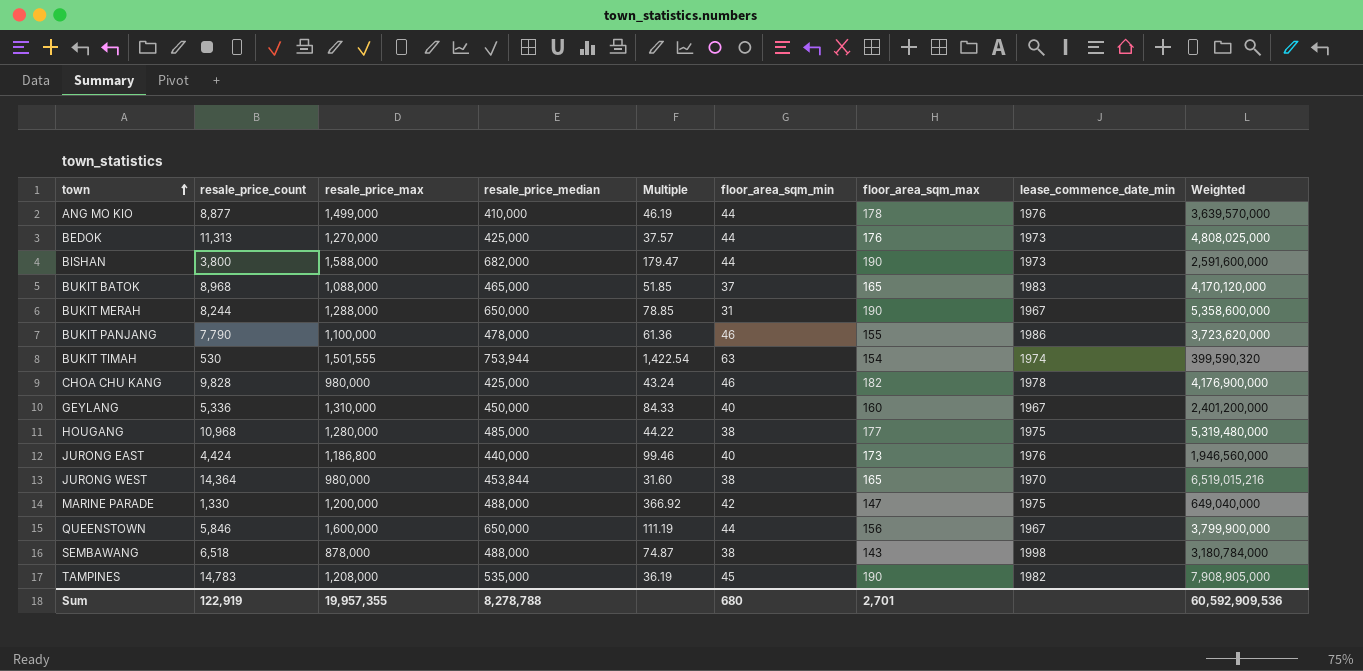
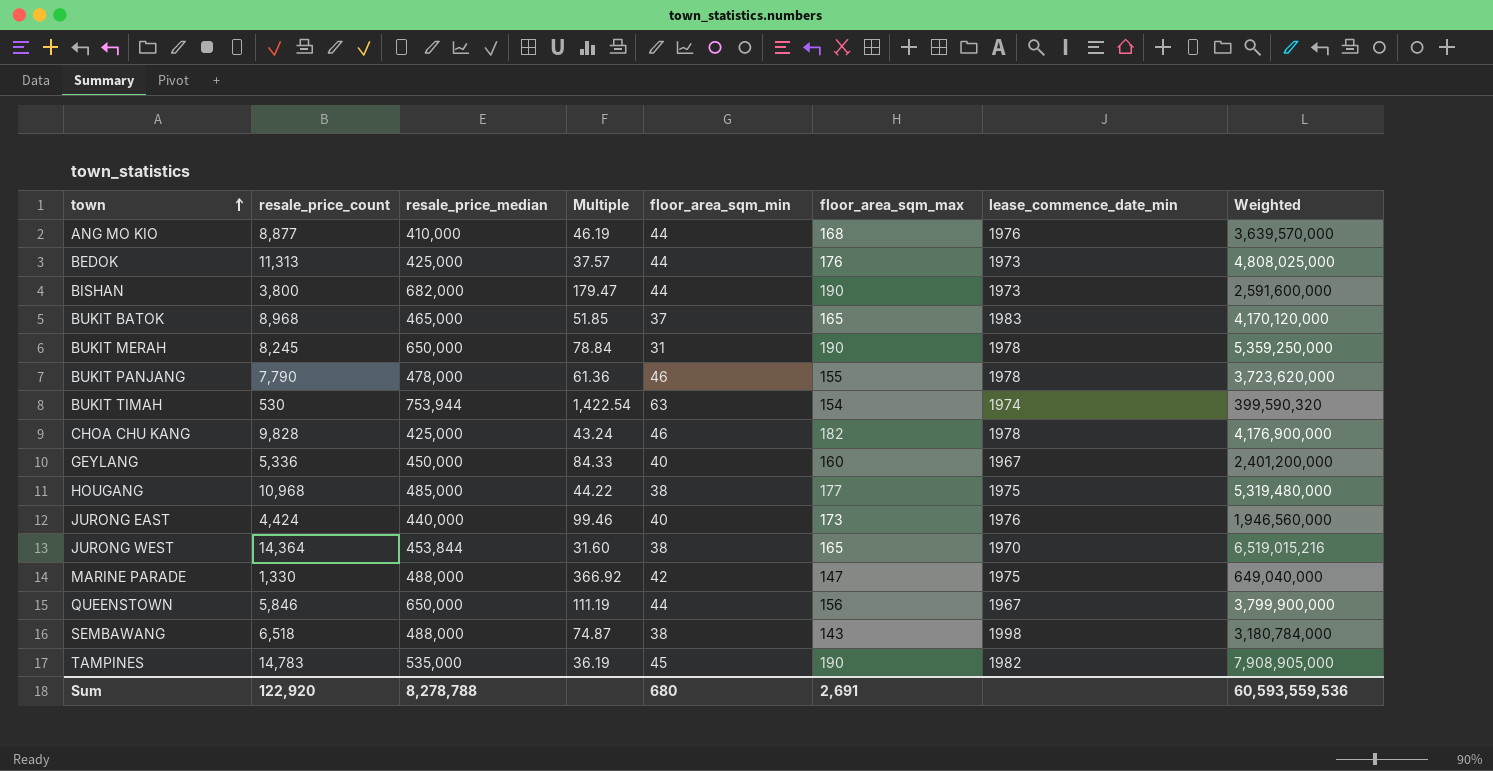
column resale_price_max | position: 3 -> none
ANG MO KIO | floor_area_sqm_max: 178 -> 168
BUKIT MERAH | resale_price_count: 8,244 -> 8,245
BUKIT MERAH | Multiple: 78.85 -> 78.84
BUKIT MERAH | lease_commence_date_min: 1967 -> 1978
BUKIT MERAH | Weighted: 5,358,600,000 -> 5,359,250,000
BUKIT PANJANG | lease_commence_date_min: 1986 -> 1978
Sum | resale_price_count: 122,919 -> 122,920
Sum | floor_area_sqm_max: 2,701 -> 2,691
Sum | Weighted: 60,592,909,536 -> 60,593,559,536

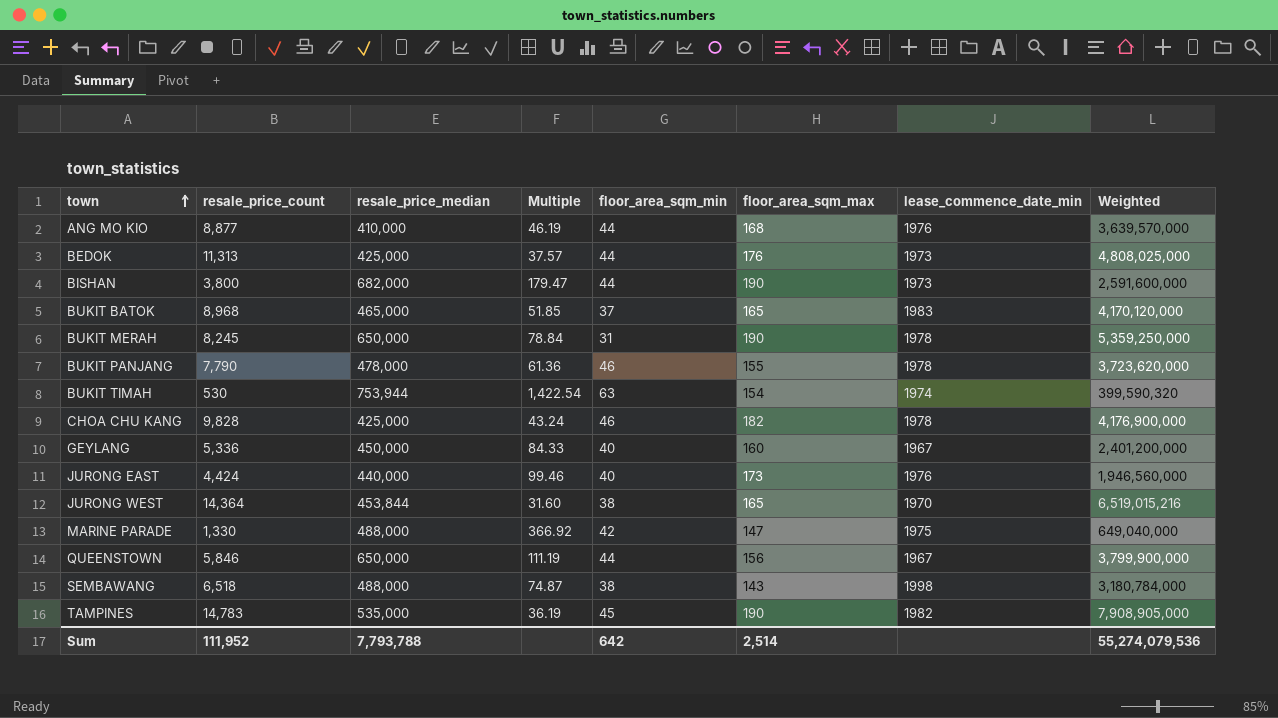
row HOUGANG: 10,968 | 485,000 | 44.22 | 38 | 177 | 1975 | 5,319,480,000 -> none
Sum | resale_price_count: 122,920 -> 111,952
Sum | resale_price_median: 8,278,788 -> 7,793,788
Sum | floor_area_sqm_min: 680 -> 642
Sum | floor_area_sqm_max: 2,691 -> 2,514
Sum | Weighted: 60,593,559,536 -> 55,274,079,536

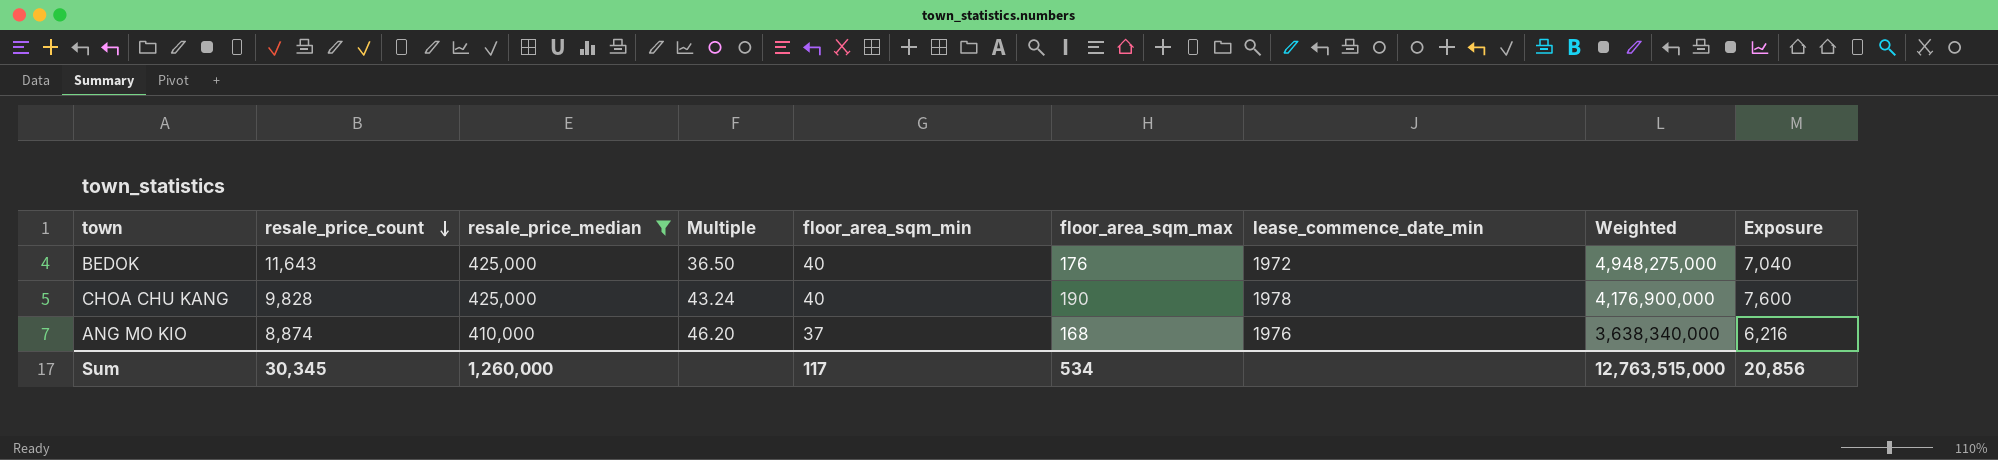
filter: none -> resale_price_median <= 425,000
row order: town ascending -> resale_price_count descending
column Exposure | formula: none -> [floor_area_sqm_min] * [floor_area_sqm_max]
BEDOK | resale_price_count: 11,313 -> 11,643
BEDOK | Multiple: 37.57 -> 36.50
BEDOK | floor_area_sqm_min: 44 -> 40
BEDOK | lease_commence_date_min: 1973 -> 1972
BEDOK | Weighted: 4,808,025,000 -> 4,948,275,000
CHOA CHU KANG | floor_area_sqm_min: 46 -> 40
CHOA CHU KANG | floor_area_sqm_max: 182 -> 190
ANG MO KIO | resale_price_count: 8,877 -> 8,874
ANG MO KIO | Multiple: 46.19 -> 46.20
ANG MO KIO | floor_area_sqm_min: 44 -> 37
ANG MO KIO | Weighted: 3,639,570,000 -> 3,638,340,000
Sum | resale_price_count: 111,952 -> 30,345
Sum | resale_price_median: 7,793,788 -> 1,260,000
Sum | floor_area_sqm_min: 642 -> 117
Sum | floor_area_sqm_max: 2,514 -> 534
Sum | Weighted: 55,274,079,536 -> 12,763,515,000

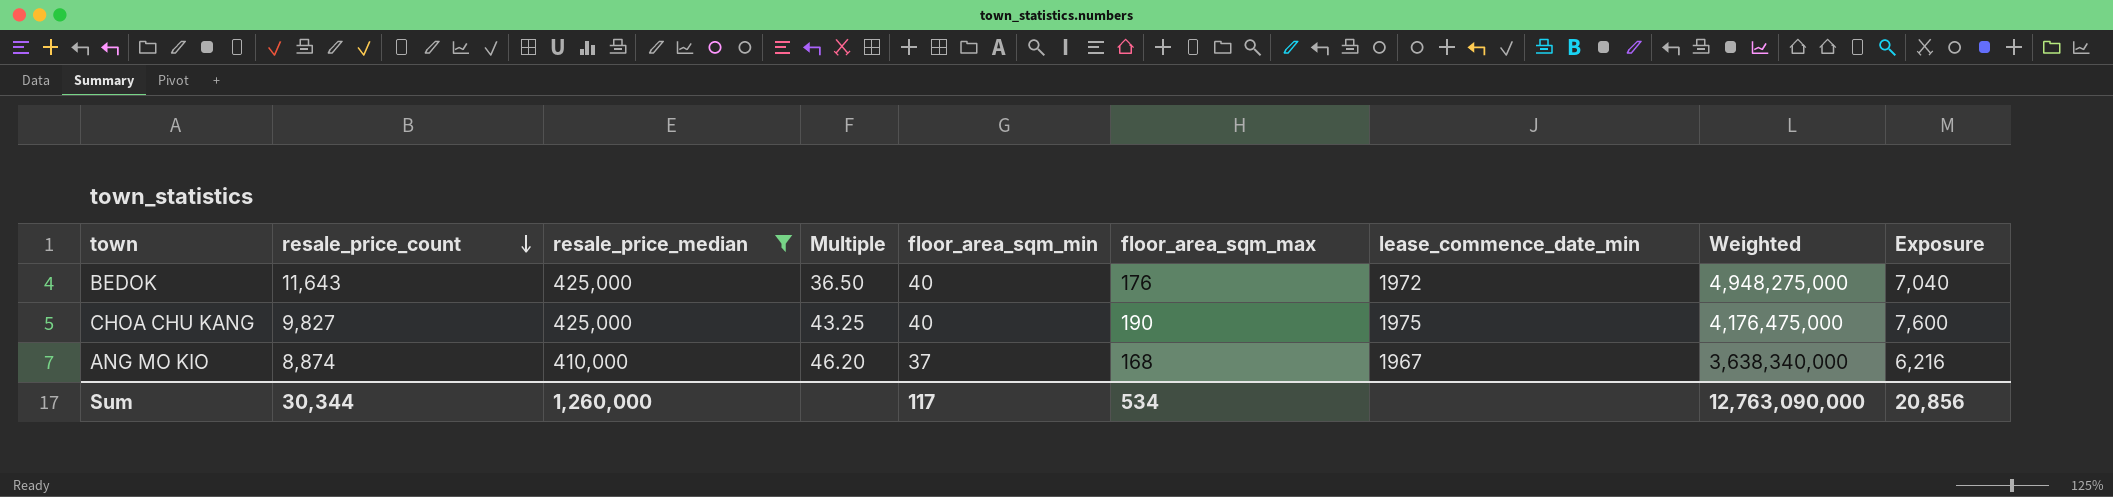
CHOA CHU KANG | resale_price_count: 9,828 -> 9,827
CHOA CHU KANG | Multiple: 43.24 -> 43.25
CHOA CHU KANG | lease_commence_date_min: 1978 -> 1975
CHOA CHU KANG | Weighted: 4,176,900,000 -> 4,176,475,000
ANG MO KIO | lease_commence_date_min: 1976 -> 1967
Sum | resale_price_count: 30,345 -> 30,344
Sum | Weighted: 12,763,515,000 -> 12,763,090,000

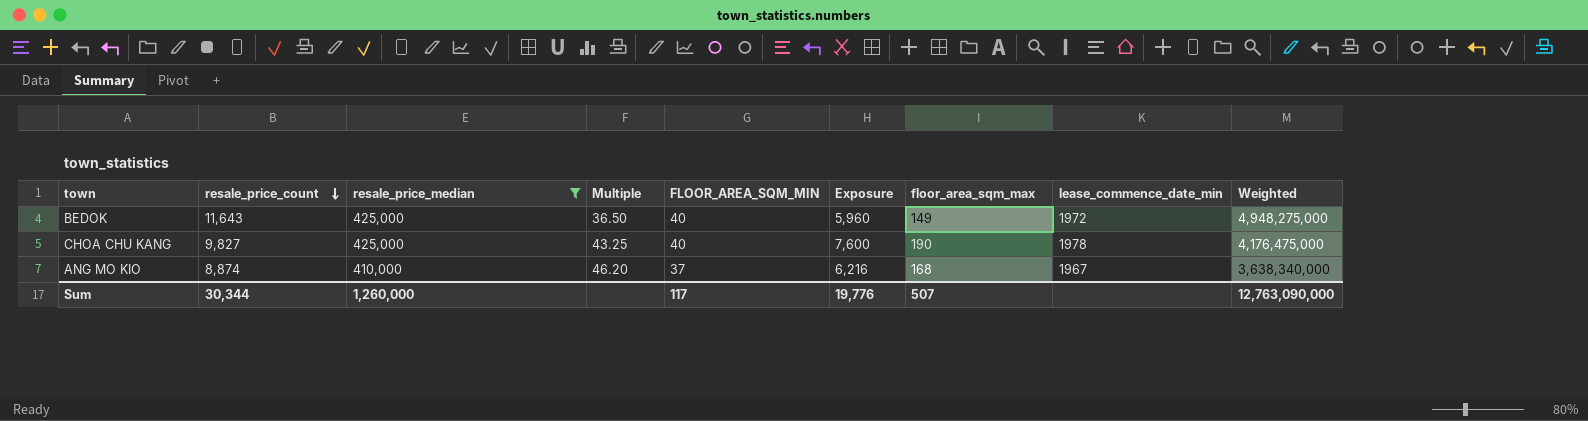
column name: floor_area_sqm_min -> FLOOR_AREA_SQM_MIN
column Exposure | position: 9 -> 6
BEDOK | Exposure: 7,040 -> 5,960
BEDOK | floor_area_sqm_max: 176 -> 149
CHOA CHU KANG | lease_commence_date_min: 1975 -> 1978
Sum | Exposure: 20,856 -> 19,776
Sum | floor_area_sqm_max: 534 -> 507

